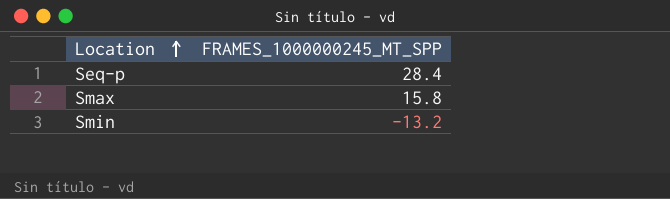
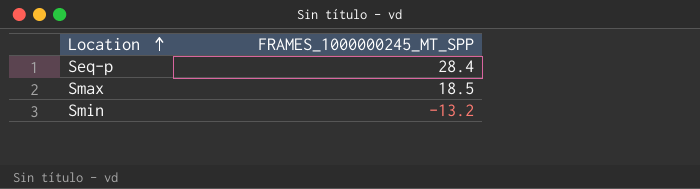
Smax | FRAMES_1000000245_MT_SPP: 15.8 -> 18.5

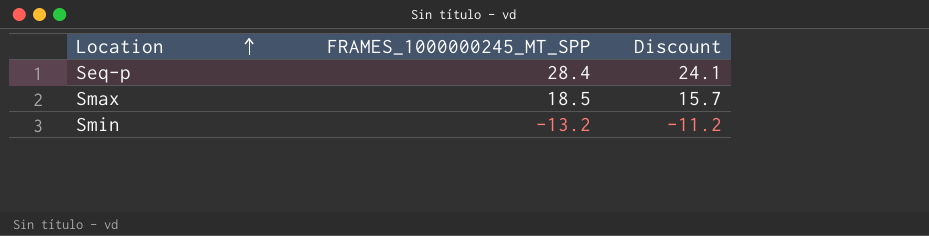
column Discount | formula: none -> [FRAMES_1000000245_MT_SPP] * 0.85

